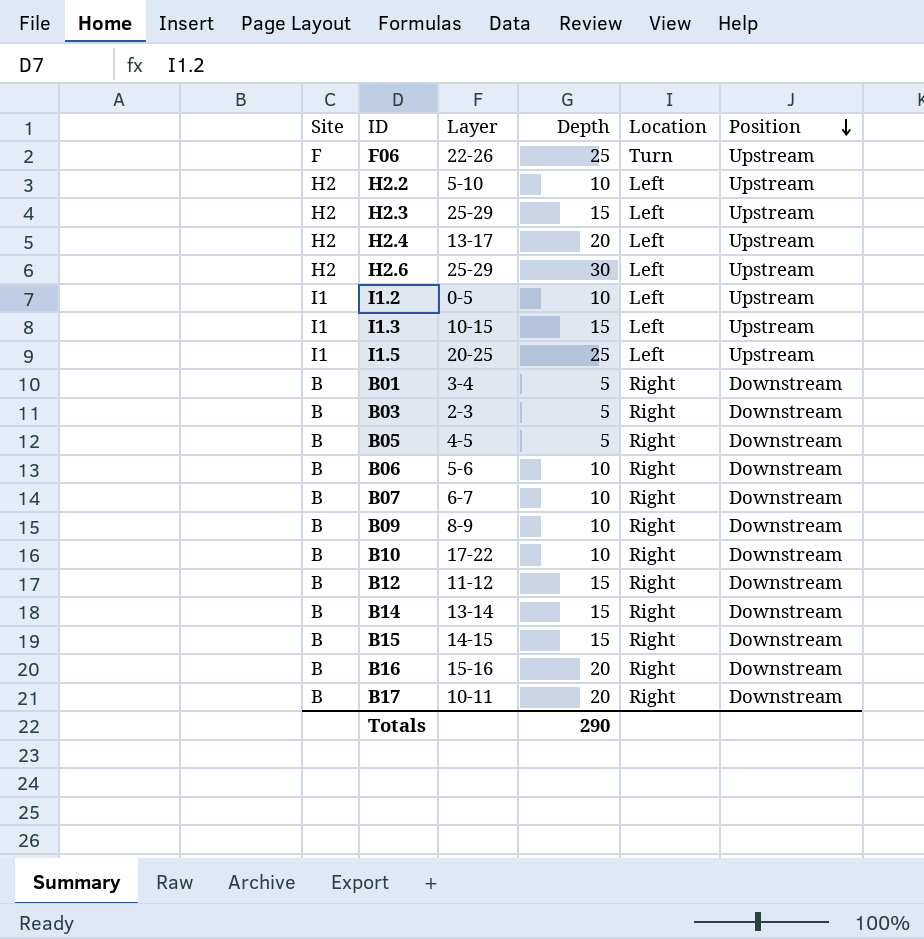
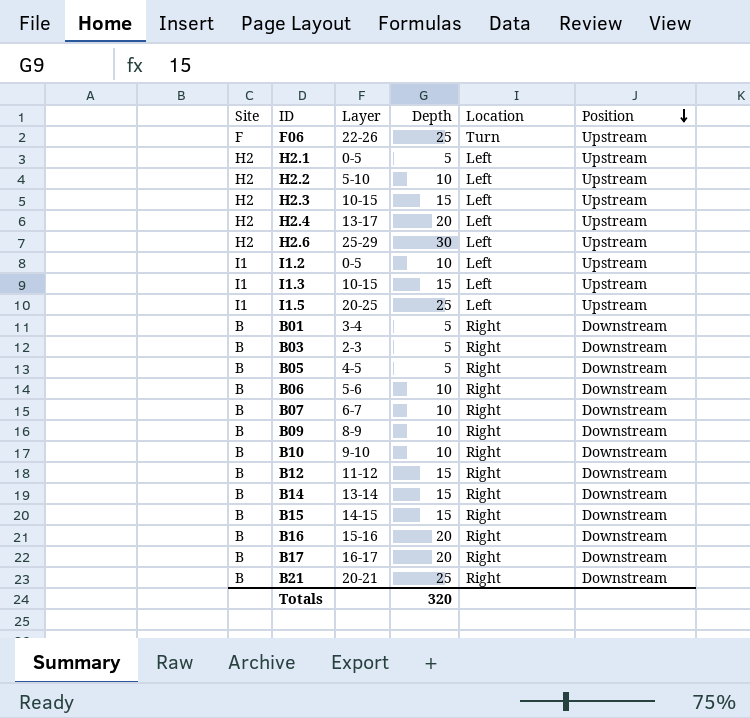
row H2.1: none -> H2 | 0-5 | 5 | Left | Upstream
H2.3 | Layer: 25-29 -> 10-15
B10 | Layer: 17-22 -> 9-10
B17 | Layer: 10-11 -> 16-17
row B21: none -> B | 20-21 | 25 | Right | Downstream
Totals | Depth: 290 -> 320

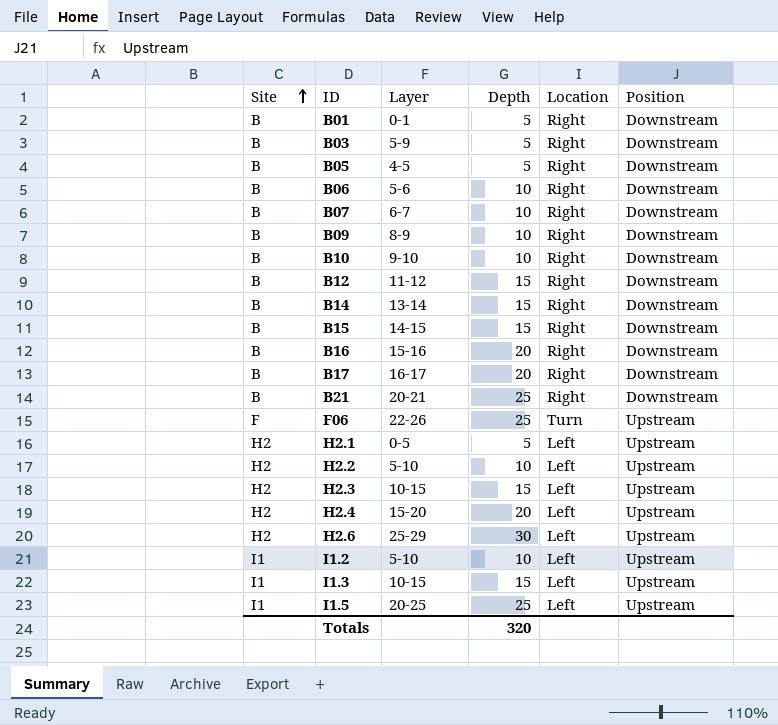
row order: Position descending -> Site ascending
B01 | Layer: 3-4 -> 0-1
B03 | Layer: 2-3 -> 5-9
H2.4 | Layer: 13-17 -> 15-20
I1.2 | Layer: 0-5 -> 5-10

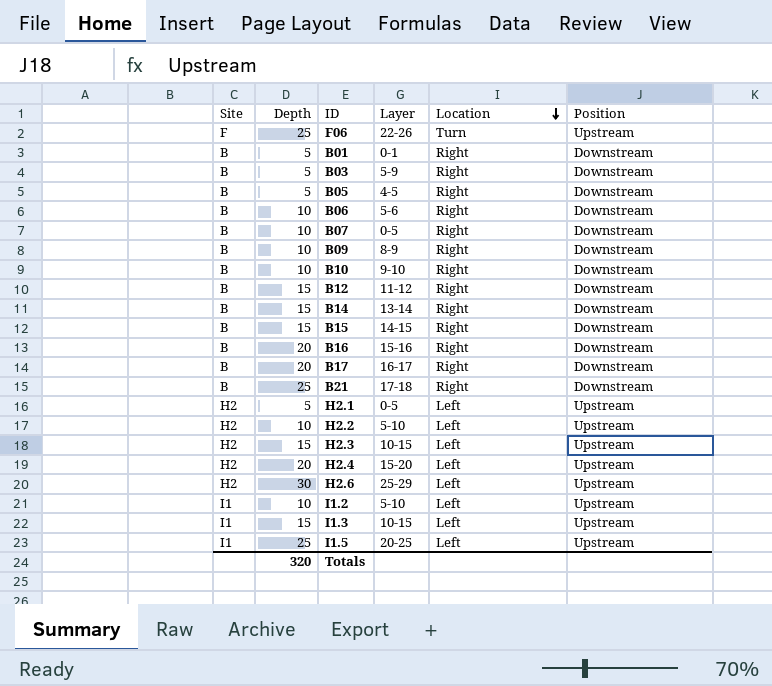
row order: Site ascending -> Location descending
column Depth | position: 4 -> 2
B07 | Layer: 6-7 -> 0-5
B21 | Layer: 20-21 -> 17-18

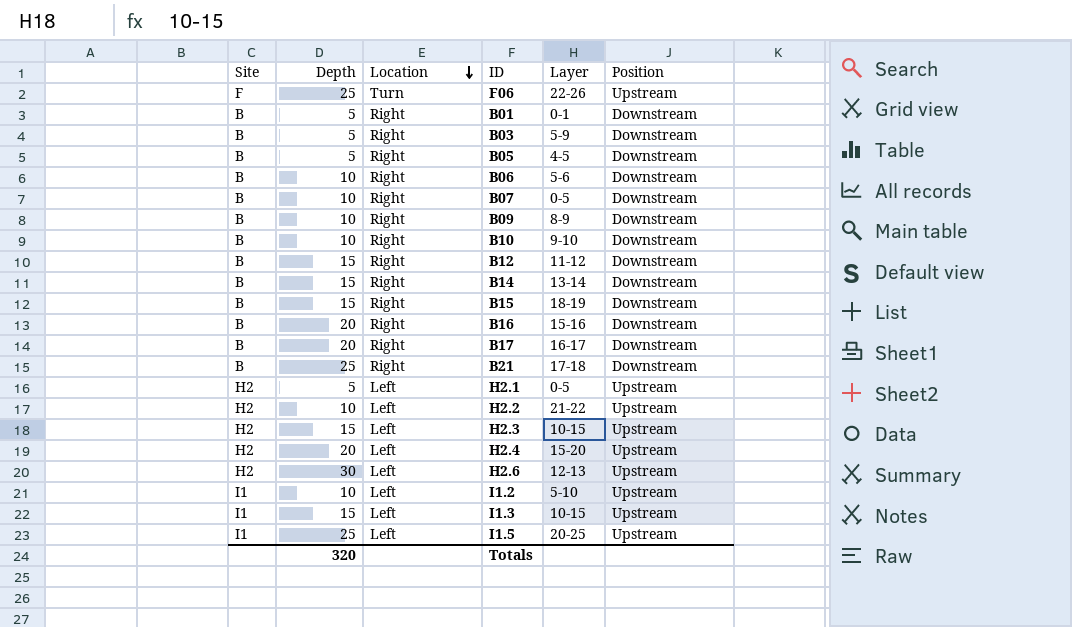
column Location | position: 5 -> 3
B15 | Layer: 14-15 -> 18-19
H2.2 | Layer: 5-10 -> 21-22
H2.6 | Layer: 25-29 -> 12-13

